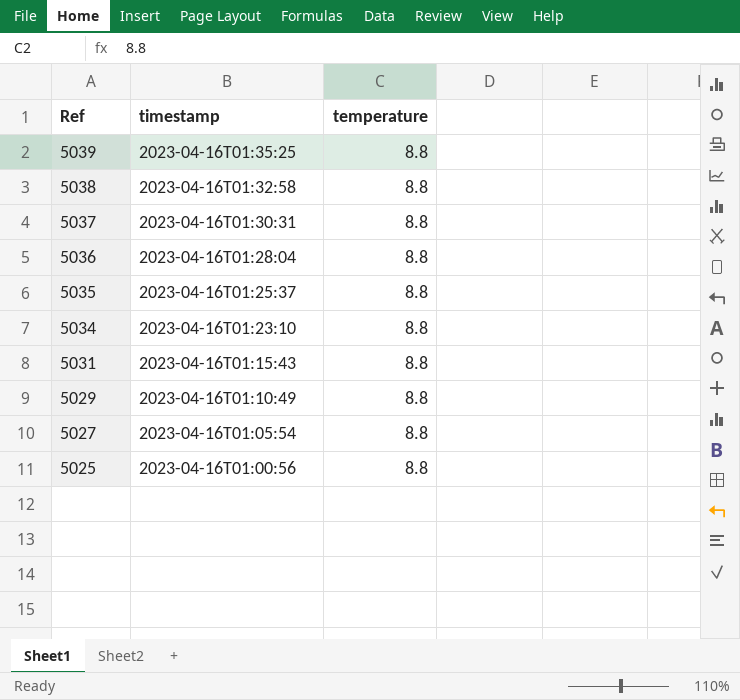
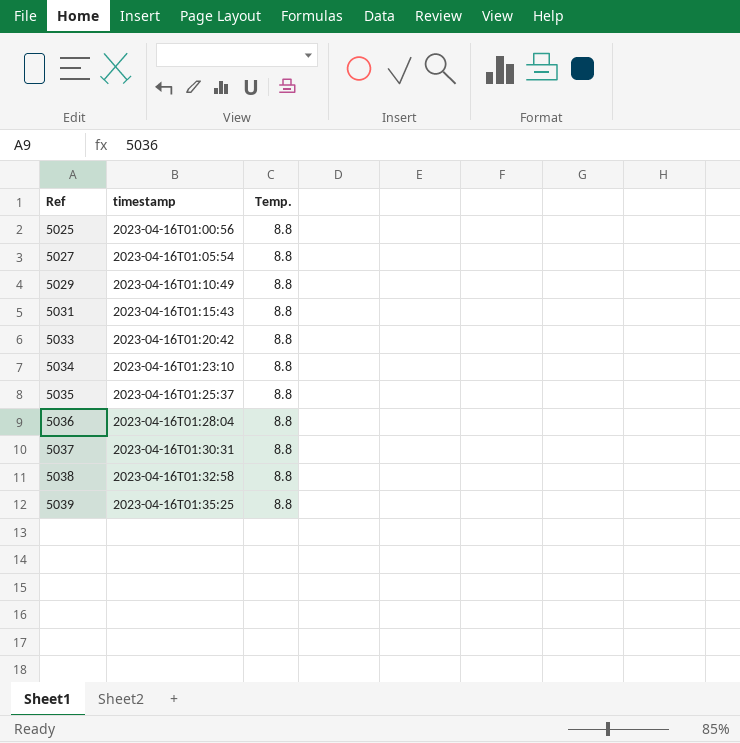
row order: Ref descending -> Ref ascending
column name: temperature -> Temp.
row 5033: none -> 2023-04-16T01:20:42 | 8.8

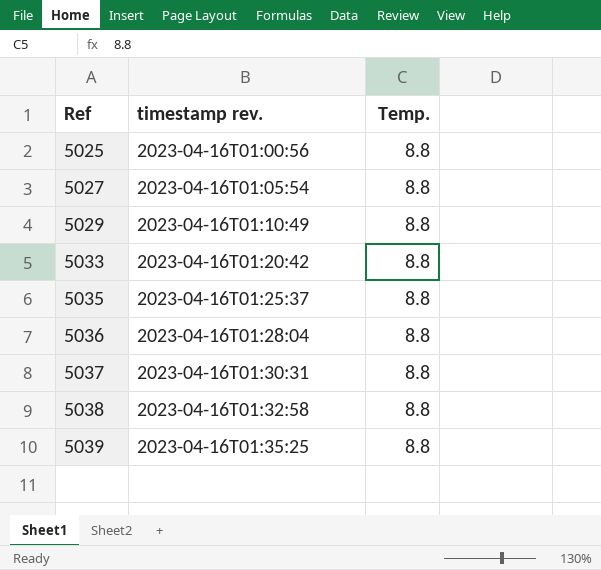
column name: timestamp -> timestamp rev.
row 5031: 2023-04-16T01:15:43 | 8.8 -> none
row 5034: 2023-04-16T01:23:10 | 8.8 -> none

